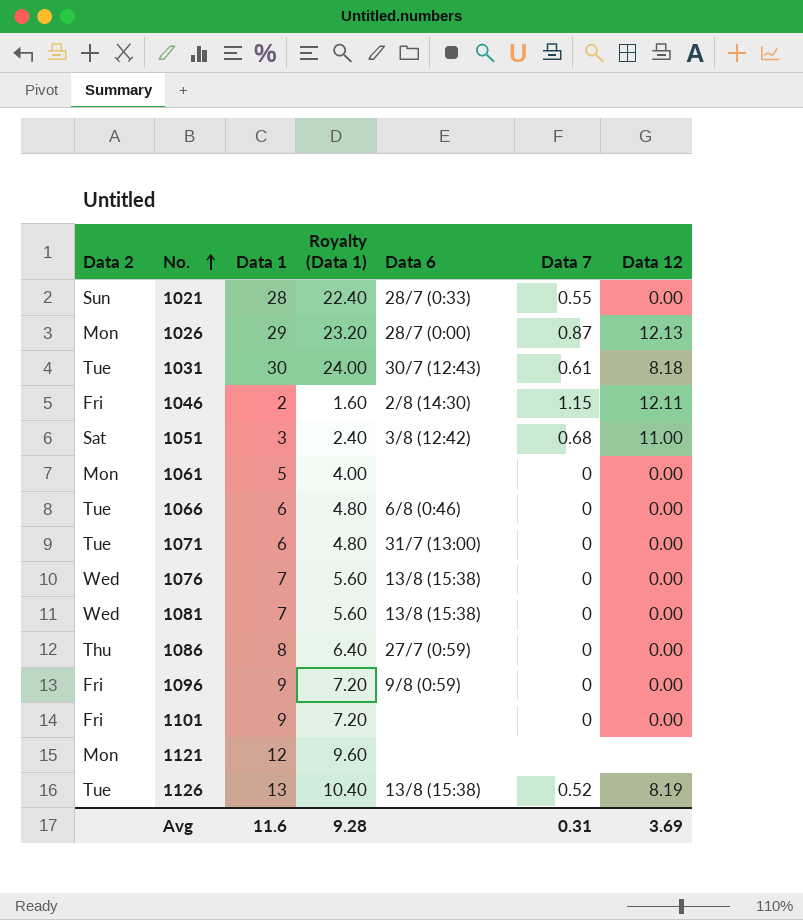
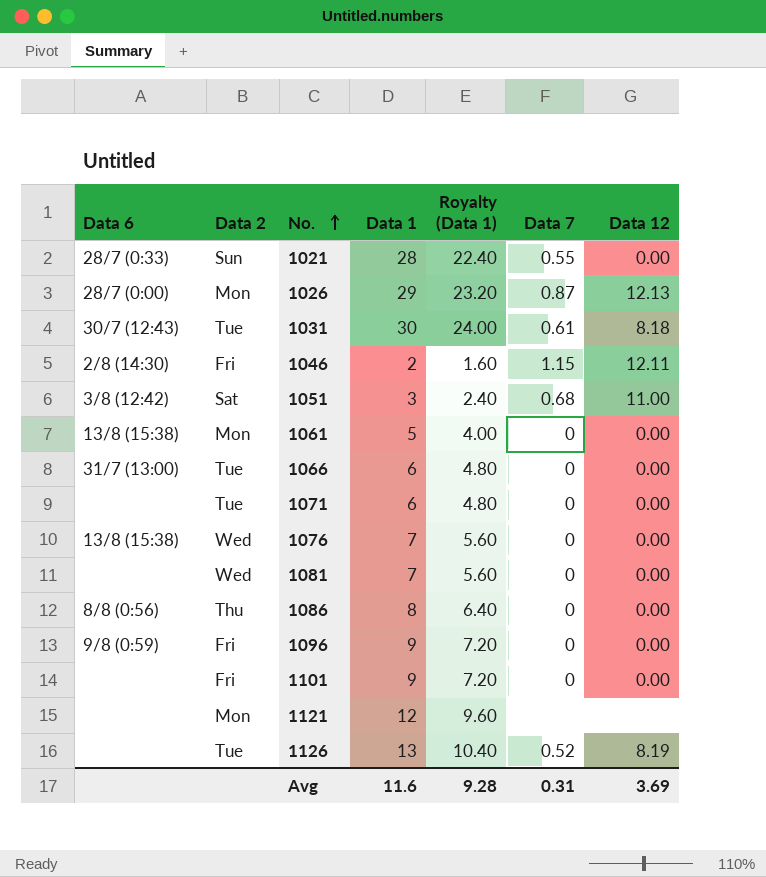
column Data 6 | position: 5 -> 1
1061 | Data 6: none -> 13/8 (15:38)
1066 | Data 6: 6/8 (0:46) -> 31/7 (13:00)
1071 | Data 6: 31/7 (13:00) -> none
1081 | Data 6: 13/8 (15:38) -> none
1086 | Data 6: 27/7 (0:59) -> 8/8 (0:56)
1126 | Data 6: 13/8 (15:38) -> none

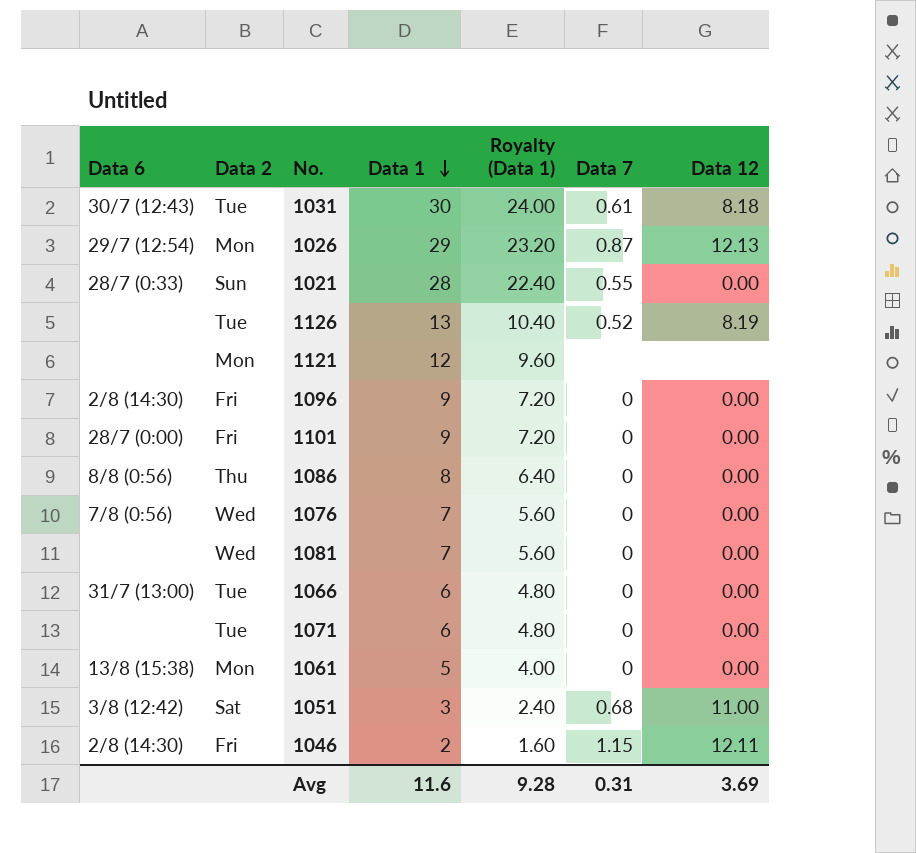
row order: No. ascending -> Data 1 descending
1026 | Data 6: 28/7 (0:00) -> 29/7 (12:54)
1096 | Data 6: 9/8 (0:59) -> 2/8 (14:30)
1101 | Data 6: none -> 28/7 (0:00)
1076 | Data 6: 13/8 (15:38) -> 7/8 (0:56)

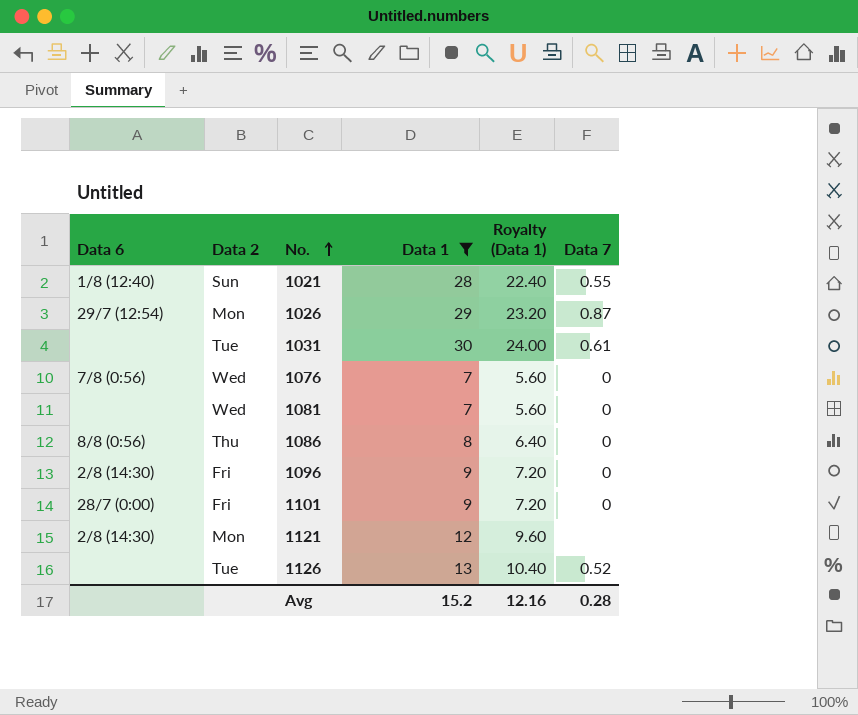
filter: none -> Data 1 >= 7
row order: Data 1 descending -> No. ascending
column Data 12 | position: 7 -> none
1021 | Data 6: 28/7 (0:33) -> 1/8 (12:40)
1031 | Data 6: 30/7 (12:43) -> none
1121 | Data 6: none -> 2/8 (14:30)
Avg | Data 1: 11.6 -> 15.2
Avg | Royalty (Data 1): 9.28 -> 12.16
Avg | Data 7: 0.31 -> 0.28

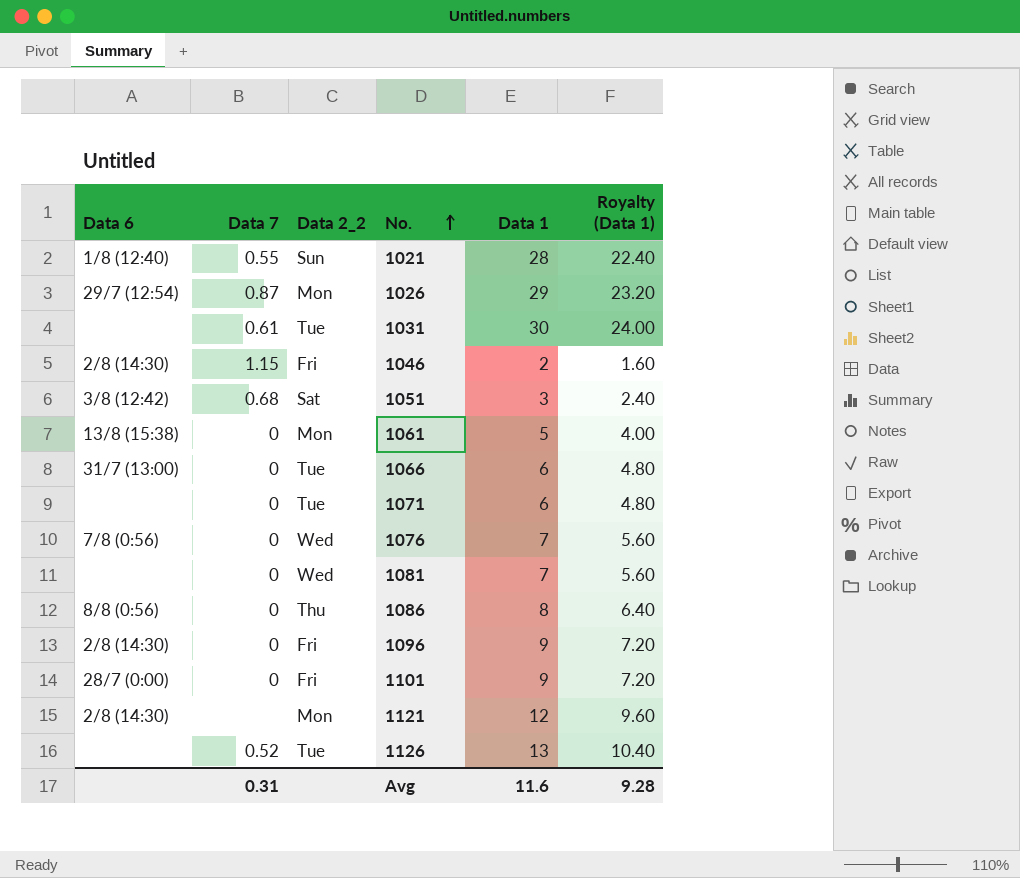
filter: Data 1 >= 7 -> none
column Data 7 | position: 6 -> 2
column name: Data 2 -> Data 2_2
Avg | Data 7: 0.28 -> 0.31
Avg | Data 1: 15.2 -> 11.6
Avg | Royalty (Data 1): 12.16 -> 9.28

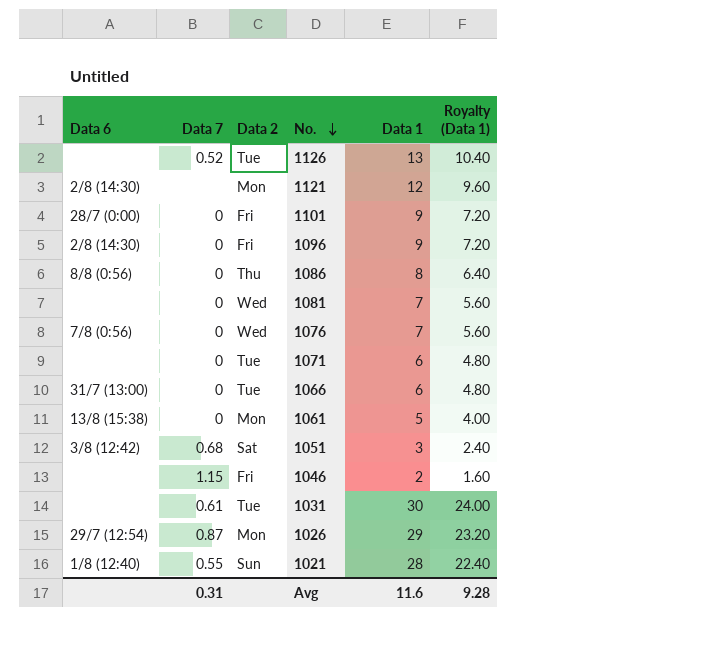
row order: No. ascending -> No. descending
column name: Data 2_2 -> Data 2
1046 | Data 6: 2/8 (14:30) -> none

